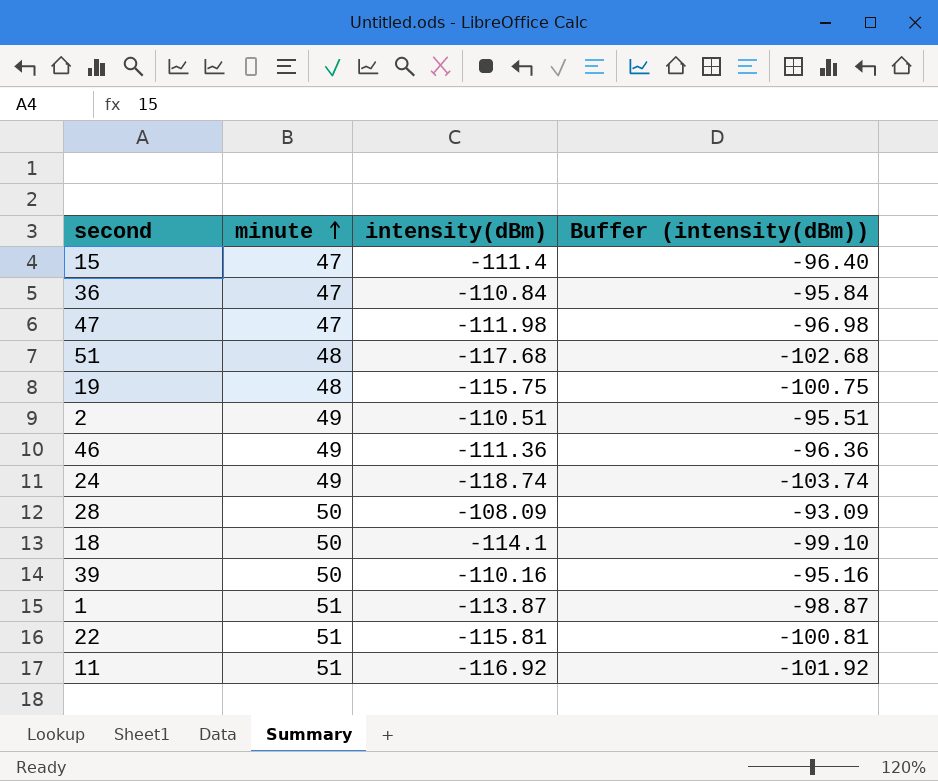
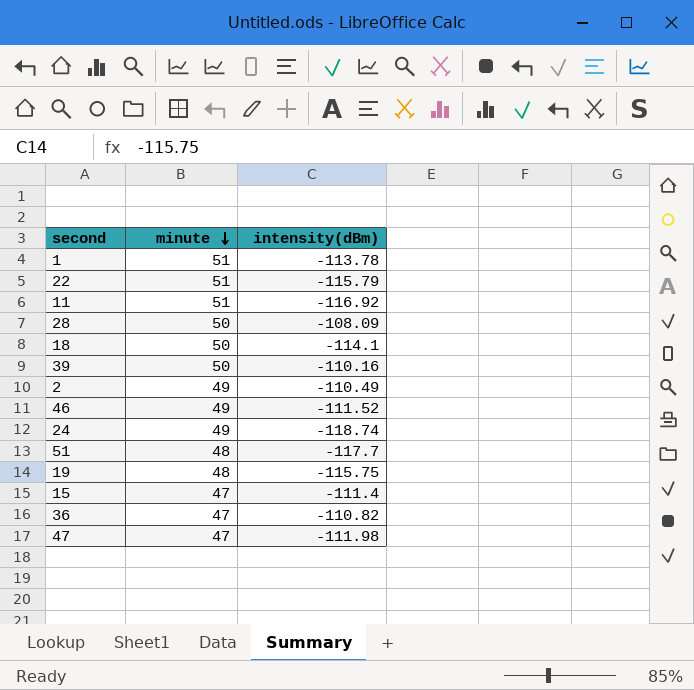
row order: minute ascending -> minute descending
column Buffer (intensity(dBm)) | formula: [intensity(dBm)] + 15 -> none
1 | intensity(dBm): -113.87 -> -113.78
22 | intensity(dBm): -115.81 -> -115.79
2 | intensity(dBm): -110.51 -> -110.49
46 | intensity(dBm): -111.36 -> -111.52
51 | intensity(dBm): -117.68 -> -117.7
36 | intensity(dBm): -110.84 -> -110.82

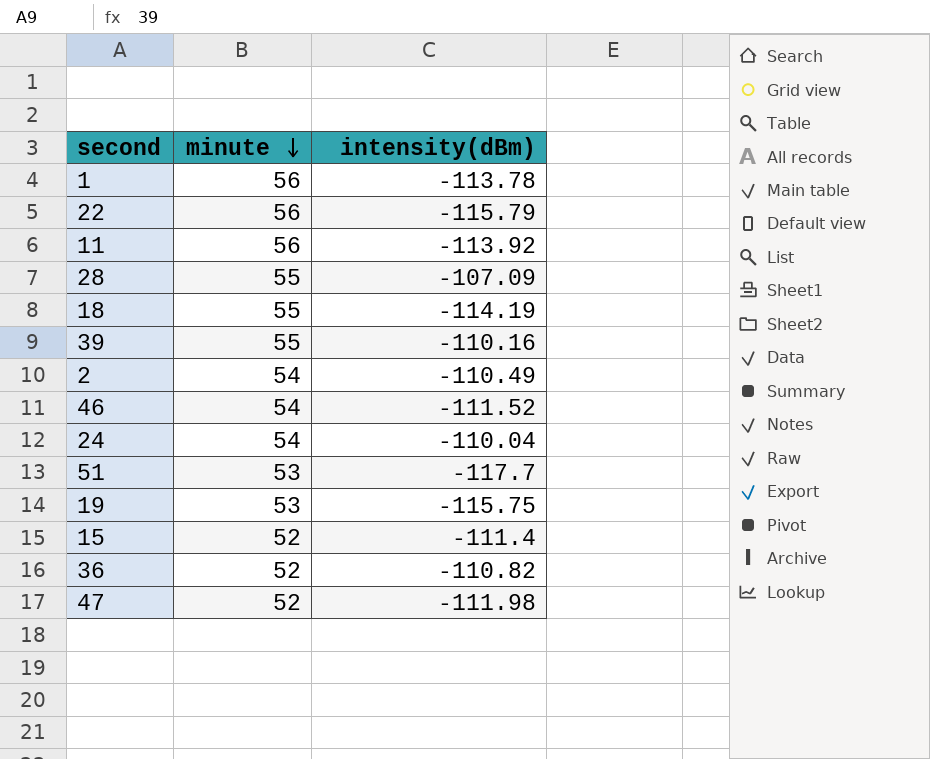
1 | minute: 51 -> 56
22 | minute: 51 -> 56
11 | minute: 51 -> 56
11 | intensity(dBm): -116.92 -> -113.92
28 | minute: 50 -> 55
28 | intensity(dBm): -108.09 -> -107.09
18 | minute: 50 -> 55
18 | intensity(dBm): -114.1 -> -114.19
39 | minute: 50 -> 55
2 | minute: 49 -> 54
46 | minute: 49 -> 54
24 | minute: 49 -> 54
24 | intensity(dBm): -118.74 -> -110.04
51 | minute: 48 -> 53
19 | minute: 48 -> 53
15 | minute: 47 -> 52
36 | minute: 47 -> 52
47 | minute: 47 -> 52

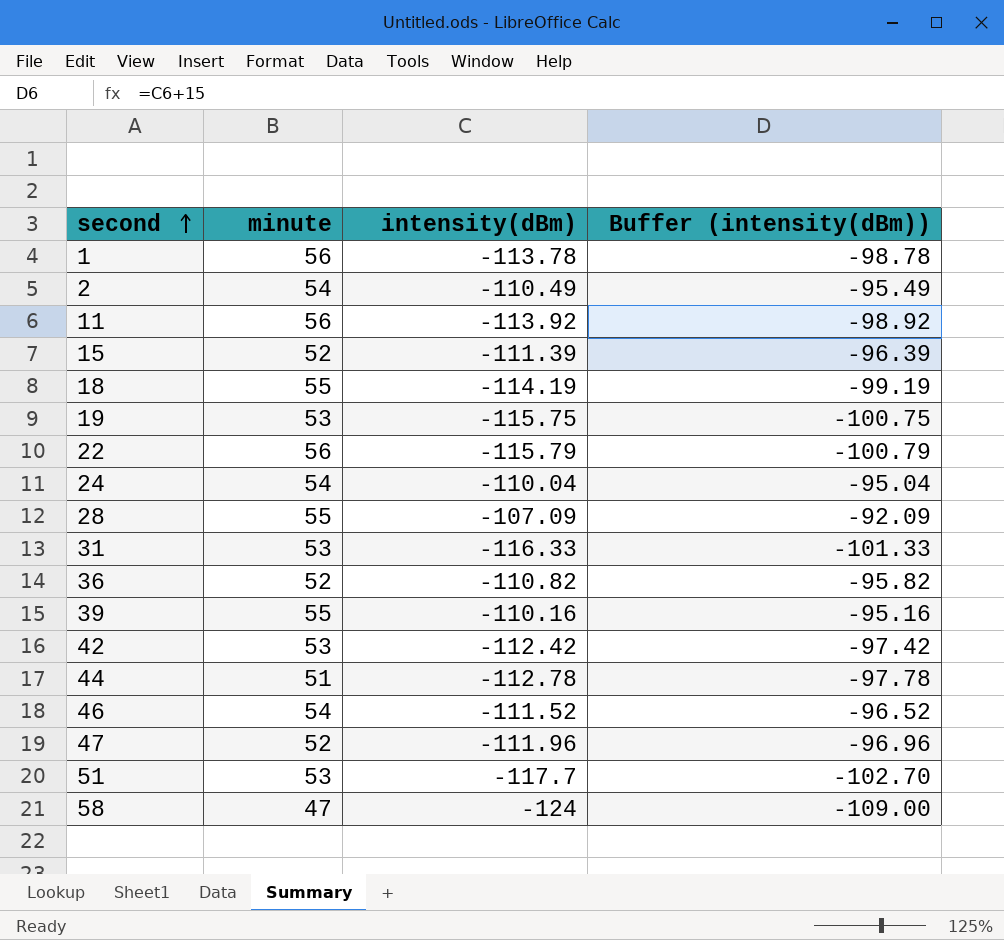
row order: minute descending -> second ascending
column Buffer (intensity(dBm)) | formula: none -> [intensity(dBm)] + 15
15 | intensity(dBm): -111.4 -> -111.39
row 31: none -> 53 | -116.33 | -101.33
row 42: none -> 53 | -112.42 | -97.42
row 44: none -> 51 | -112.78 | -97.78
47 | intensity(dBm): -111.98 -> -111.96
row 58: none -> 47 | -124 | -109.00

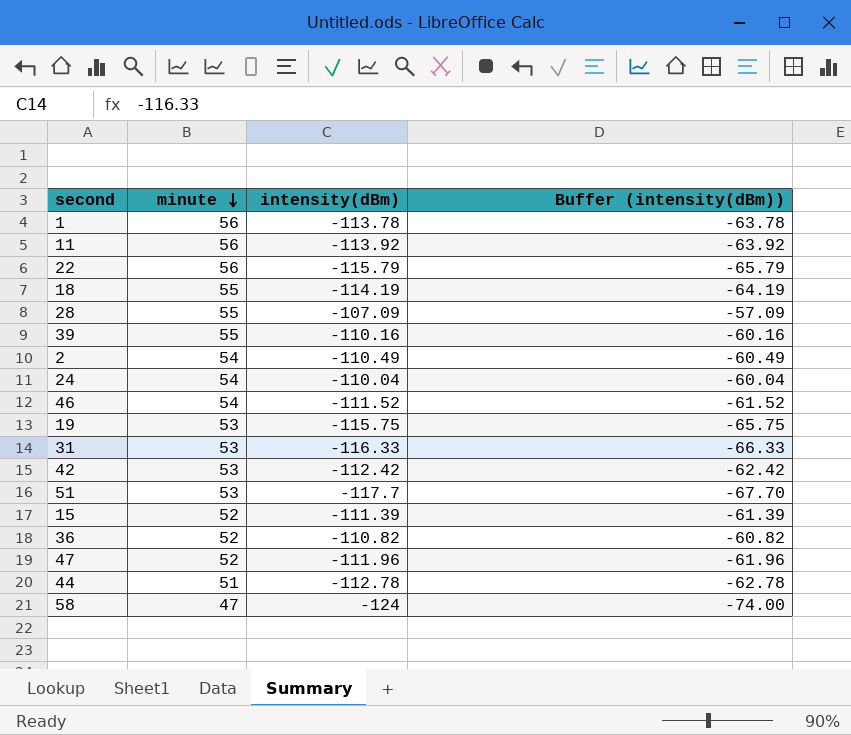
row order: second ascending -> minute descending
column Buffer (intensity(dBm)) | formula: [intensity(dBm)] + 15 -> [intensity(dBm)] + 50

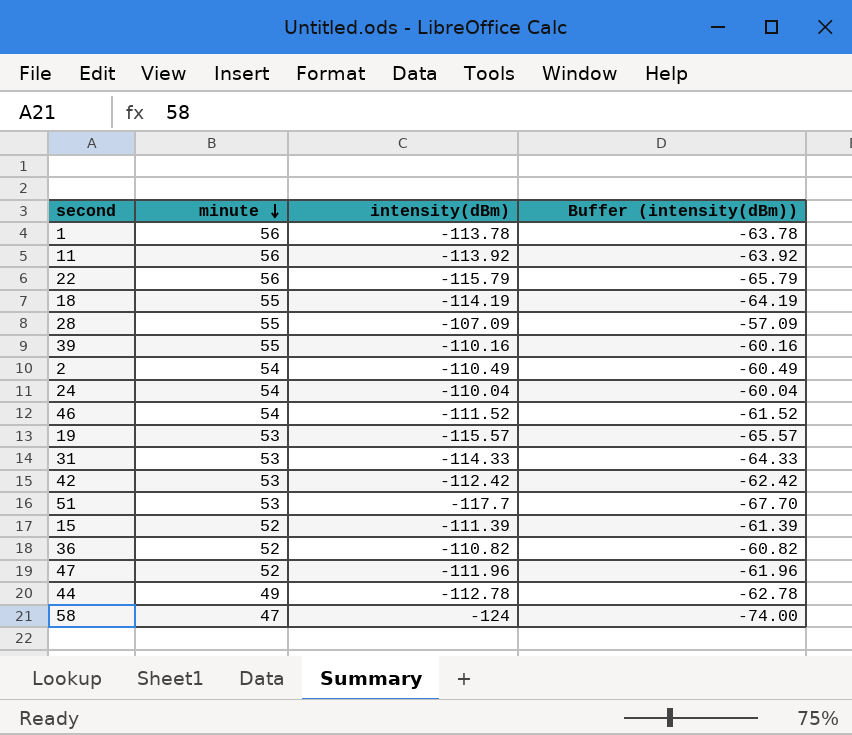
19 | intensity(dBm): -115.75 -> -115.57
19 | Buffer (intensity(dBm)): -65.75 -> -65.57
31 | intensity(dBm): -116.33 -> -114.33
31 | Buffer (intensity(dBm)): -66.33 -> -64.33
44 | minute: 51 -> 49

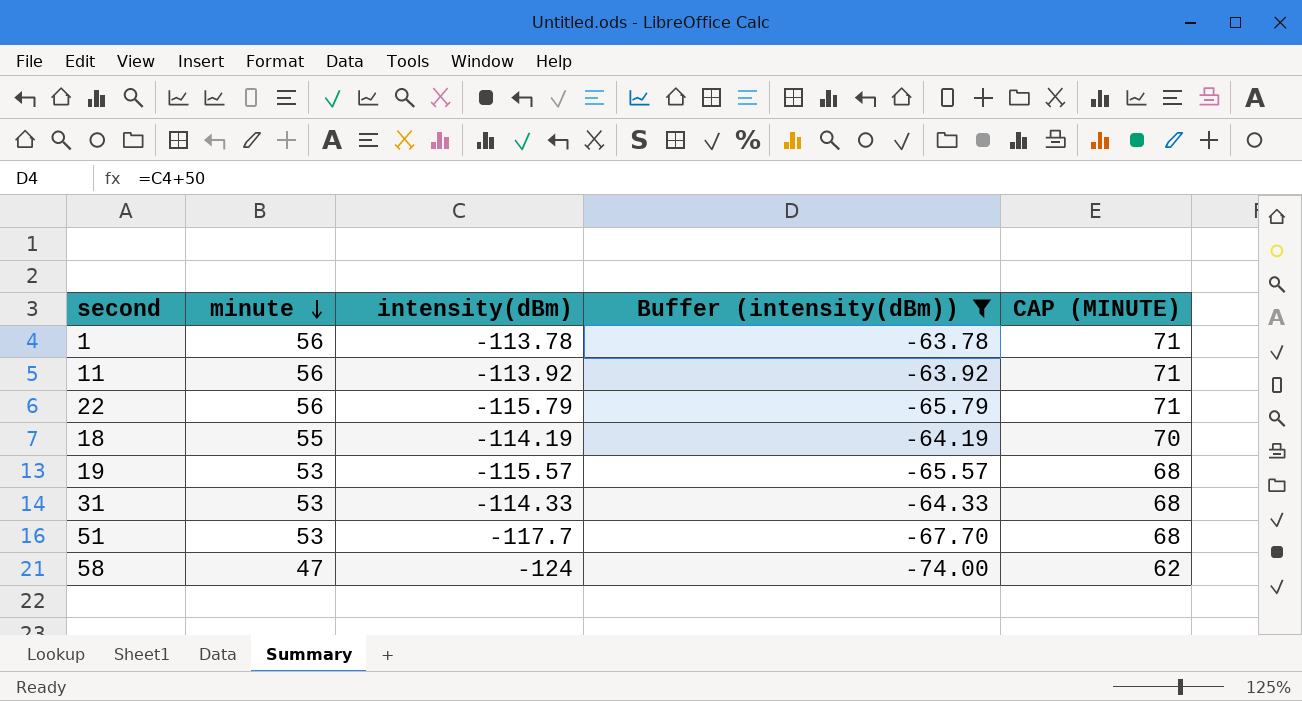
filter: none -> Buffer (intensity(dBm)) <= -63.78
column CAP (MINUTE) | formula: none -> [minute] + 15

